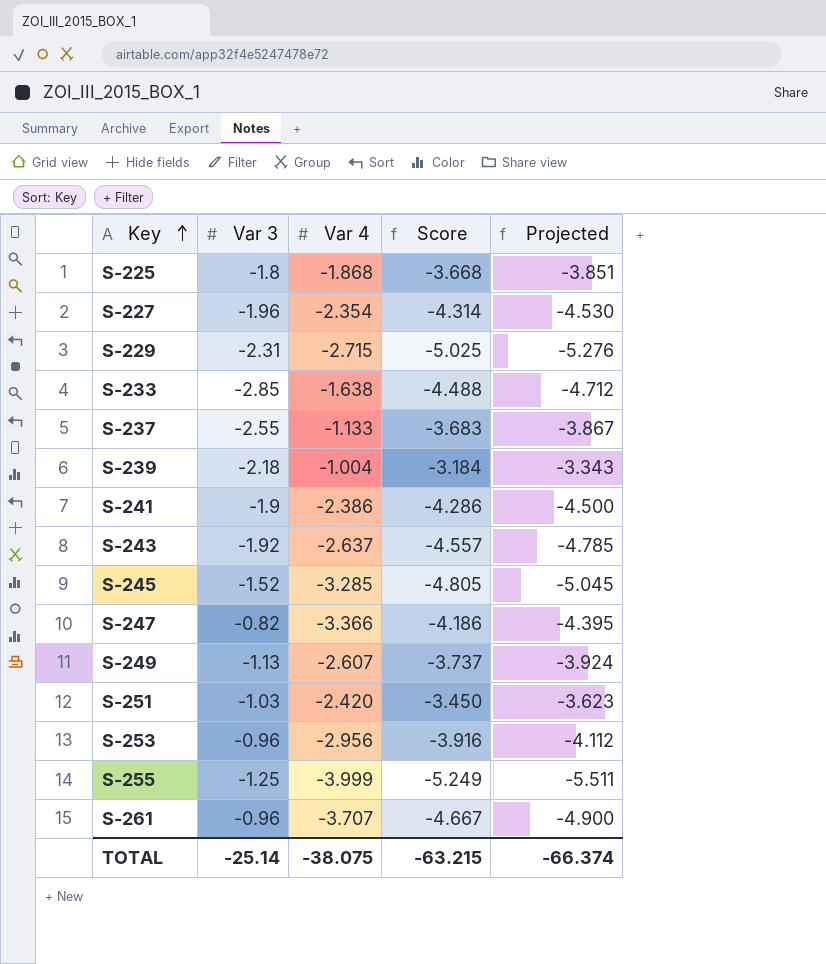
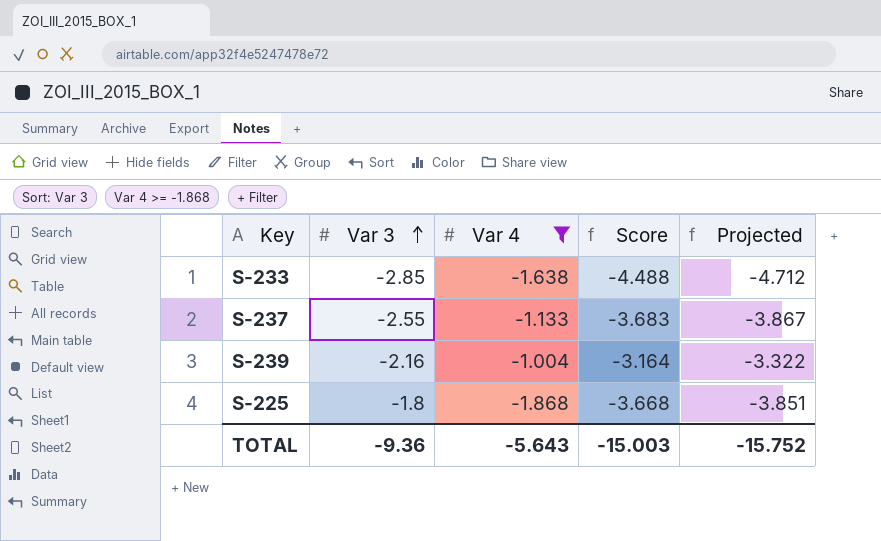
filter: none -> Var 4 >= -1.868
row order: Key ascending -> Var 3 ascending
S-239 | Var 3: -2.18 -> -2.16
S-239 | Score: -3.184 -> -3.164
S-239 | Projected: -3.343 -> -3.322
TOTAL | Var 3: -25.14 -> -9.36
TOTAL | Var 4: -38.075 -> -5.643
TOTAL | Score: -63.215 -> -15.003
TOTAL | Projected: -66.374 -> -15.752

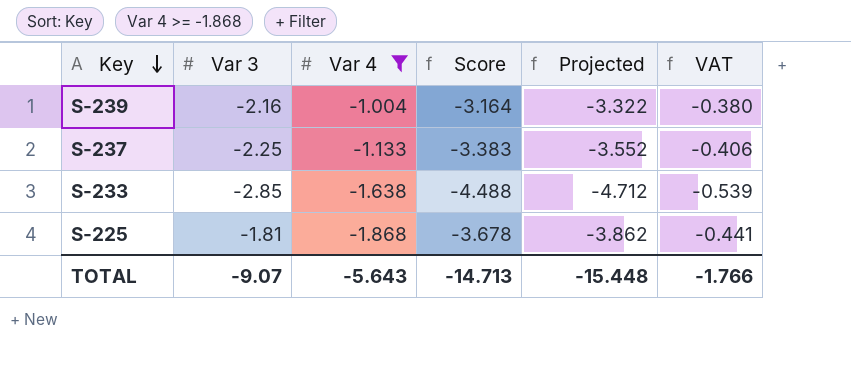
row order: Var 3 ascending -> Key descending
column VAT | formula: none -> [Score] * 0.12
S-237 | Var 3: -2.55 -> -2.25
S-237 | Score: -3.683 -> -3.383
S-237 | Projected: -3.867 -> -3.552
S-225 | Var 3: -1.8 -> -1.81
S-225 | Score: -3.668 -> -3.678
S-225 | Projected: -3.851 -> -3.862
TOTAL | Var 3: -9.36 -> -9.07
TOTAL | Score: -15.003 -> -14.713
TOTAL | Projected: -15.752 -> -15.448

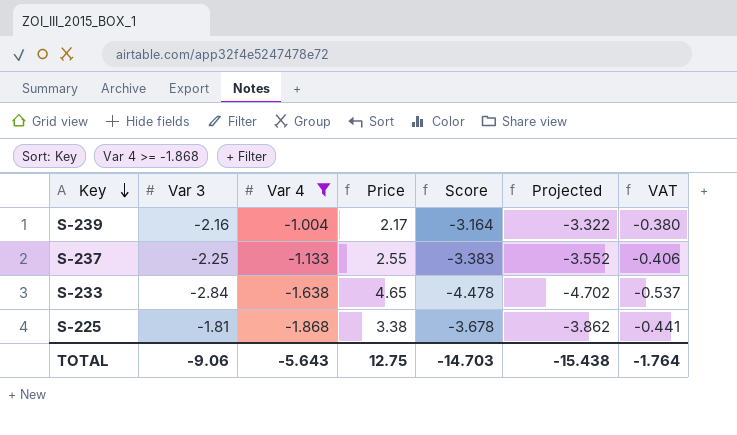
column Price | formula: none -> [Var 3] * [Var 4]
S-233 | Var 3: -2.85 -> -2.84
S-233 | Score: -4.488 -> -4.478
S-233 | Projected: -4.712 -> -4.702
S-233 | VAT: -0.539 -> -0.537
TOTAL | Var 3: -9.07 -> -9.06
TOTAL | Score: -14.713 -> -14.703
TOTAL | Projected: -15.448 -> -15.438
TOTAL | VAT: -1.766 -> -1.764

